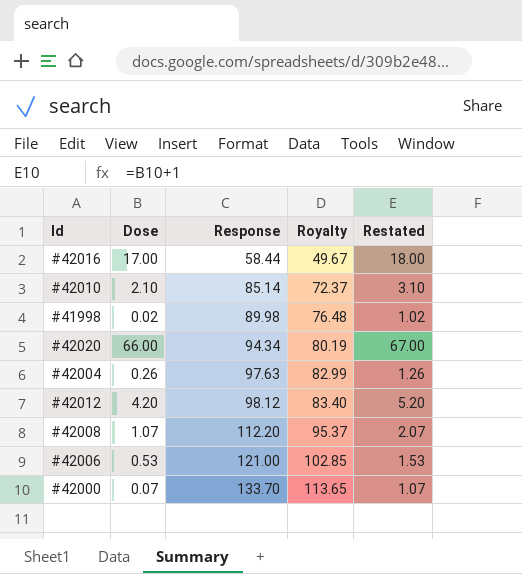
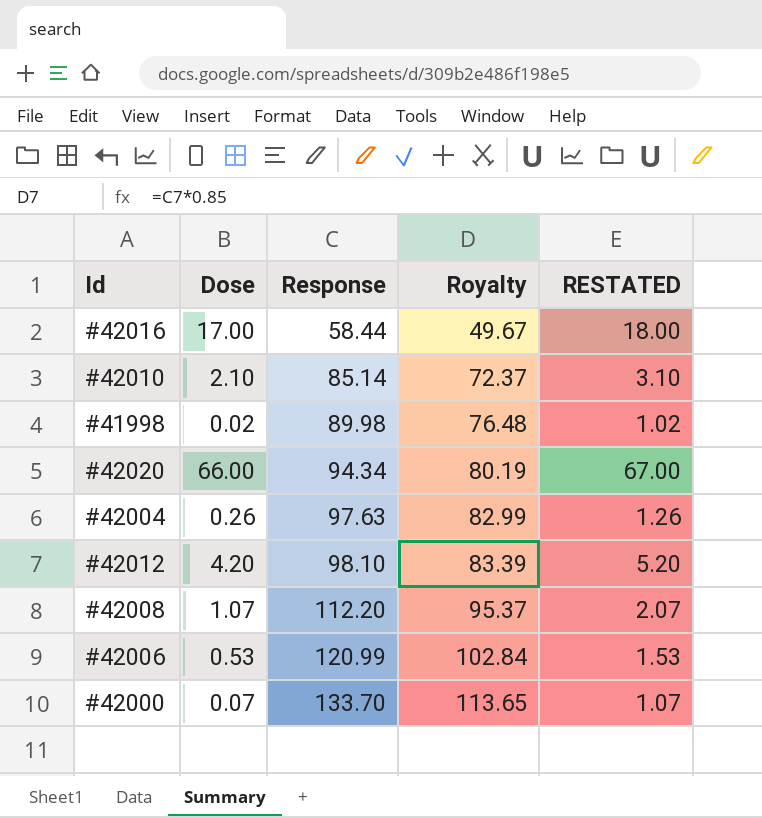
column name: Restated -> RESTATED
#42012 | Response: 98.12 -> 98.10
#42012 | Royalty: 83.40 -> 83.39
#42006 | Response: 121.00 -> 120.99
#42006 | Royalty: 102.85 -> 102.84

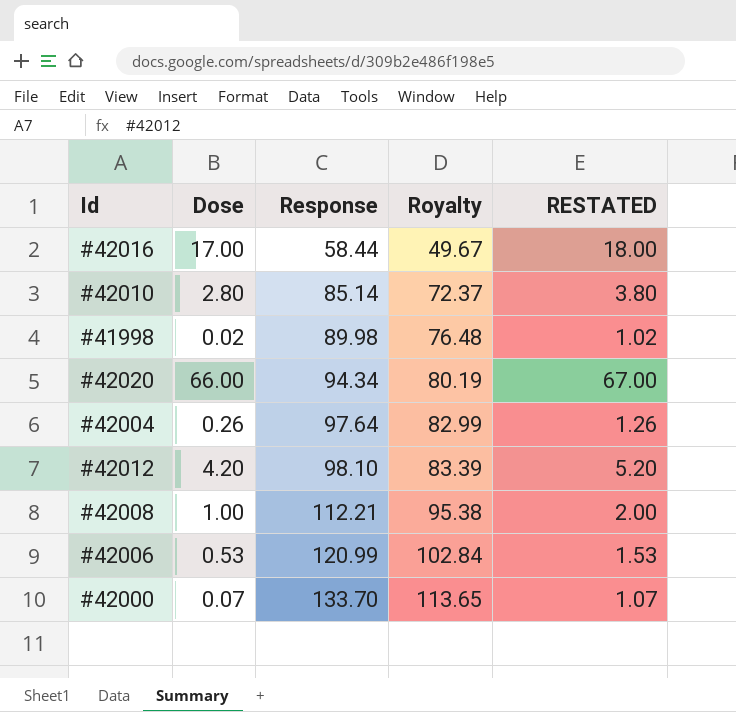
#42010 | Dose: 2.10 -> 2.80
#42010 | RESTATED: 3.10 -> 3.80
#42004 | Response: 97.63 -> 97.64
#42008 | Dose: 1.07 -> 1.00
#42008 | Response: 112.20 -> 112.21
#42008 | Royalty: 95.37 -> 95.38
#42008 | RESTATED: 2.07 -> 2.00

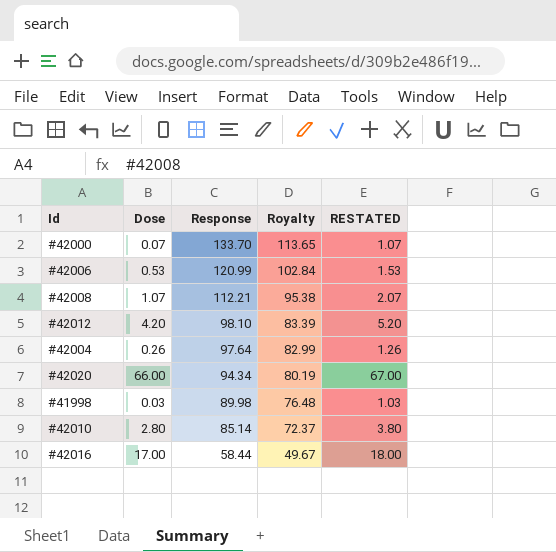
row order: Response ascending -> Response descending
#42008 | Dose: 1.00 -> 1.07
#42008 | RESTATED: 2.00 -> 2.07
#41998 | Dose: 0.02 -> 0.03
#41998 | RESTATED: 1.02 -> 1.03

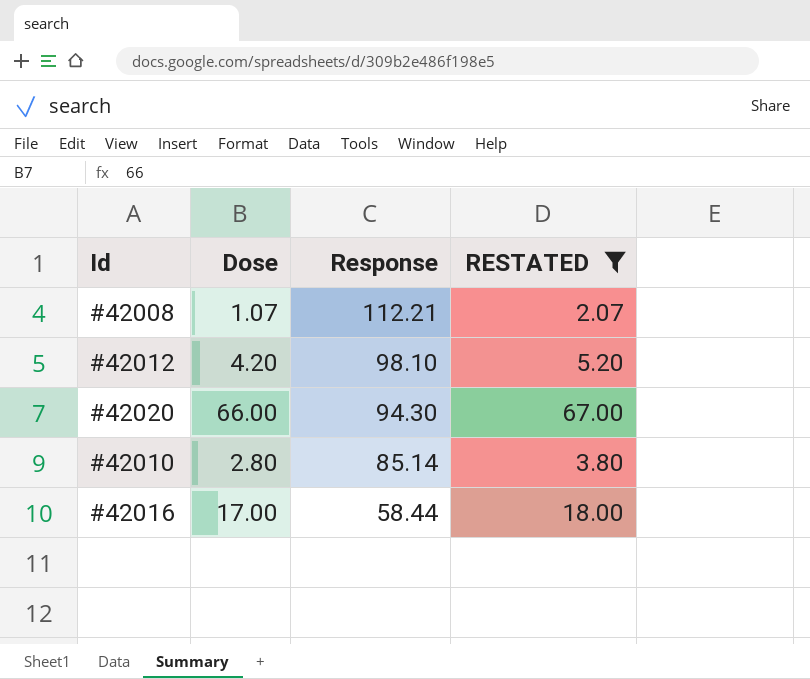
filter: none -> RESTATED >= 2.07
column Royalty | formula: [Response] * 0.85 -> none
#42020 | Response: 94.34 -> 94.30

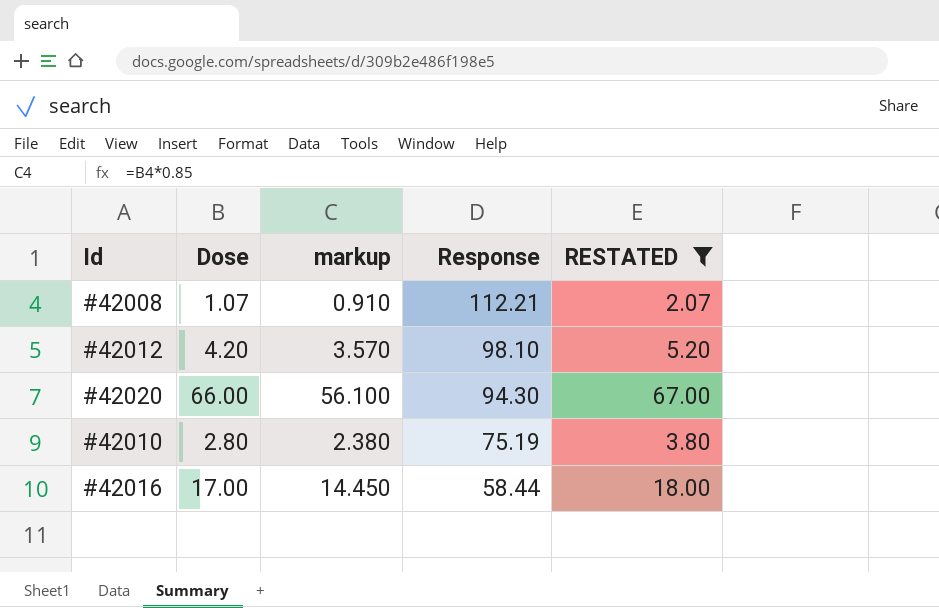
column markup | formula: none -> [Dose] * 0.85
#42010 | Response: 85.14 -> 75.19

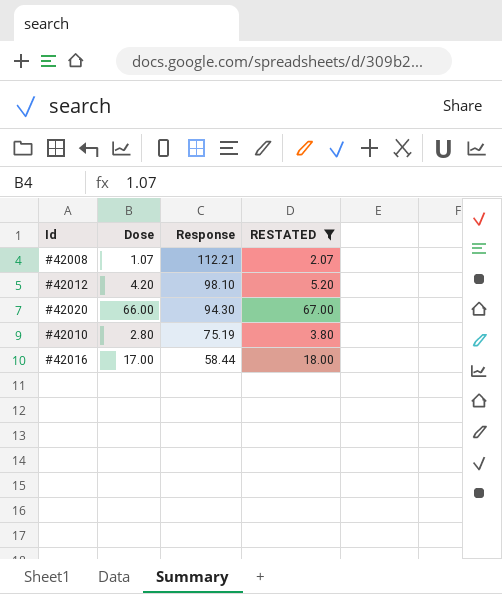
column markup | formula: [Dose] * 0.85 -> none

